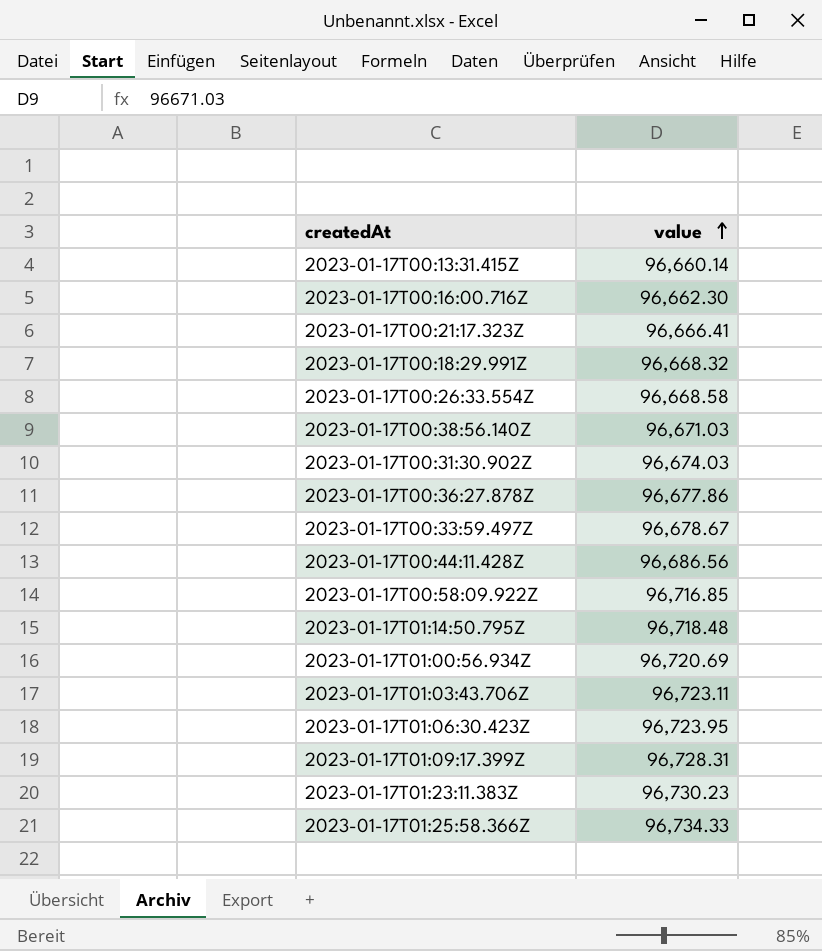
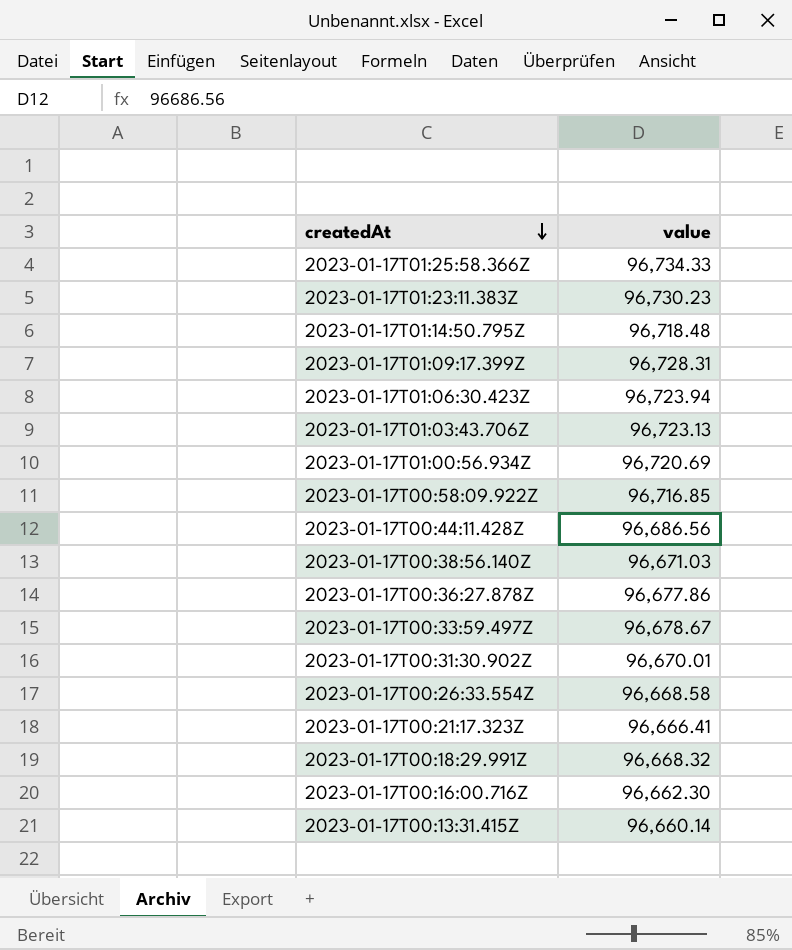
row order: value ascending -> createdAt descending
2023-01-17T01:06:30.423Z | value: 96,723.95 -> 96,723.94
2023-01-17T01:03:43.706Z | value: 96,723.11 -> 96,723.13
2023-01-17T00:31:30.902Z | value: 96,674.03 -> 96,670.01

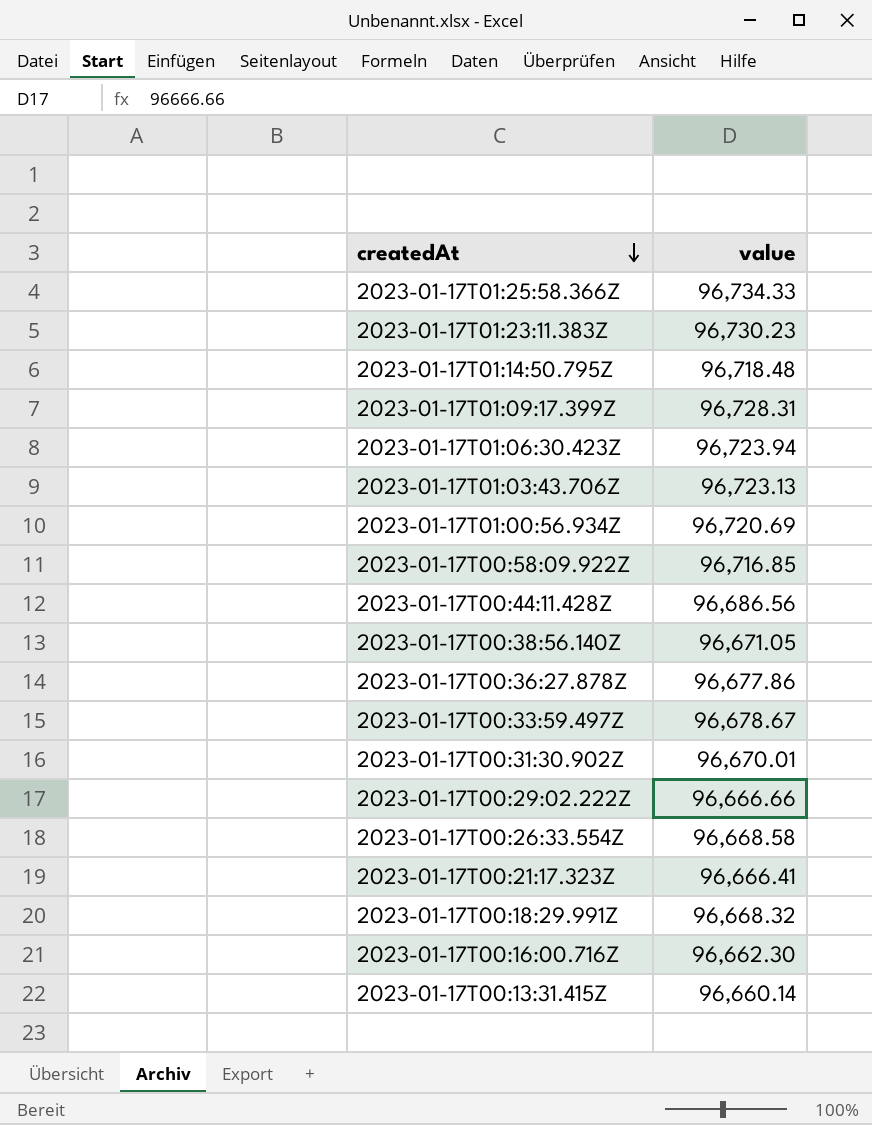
2023-01-17T00:38:56.140Z | value: 96,671.03 -> 96,671.05
row 2023-01-17T00:29:02.222Z: none -> 96,666.66

